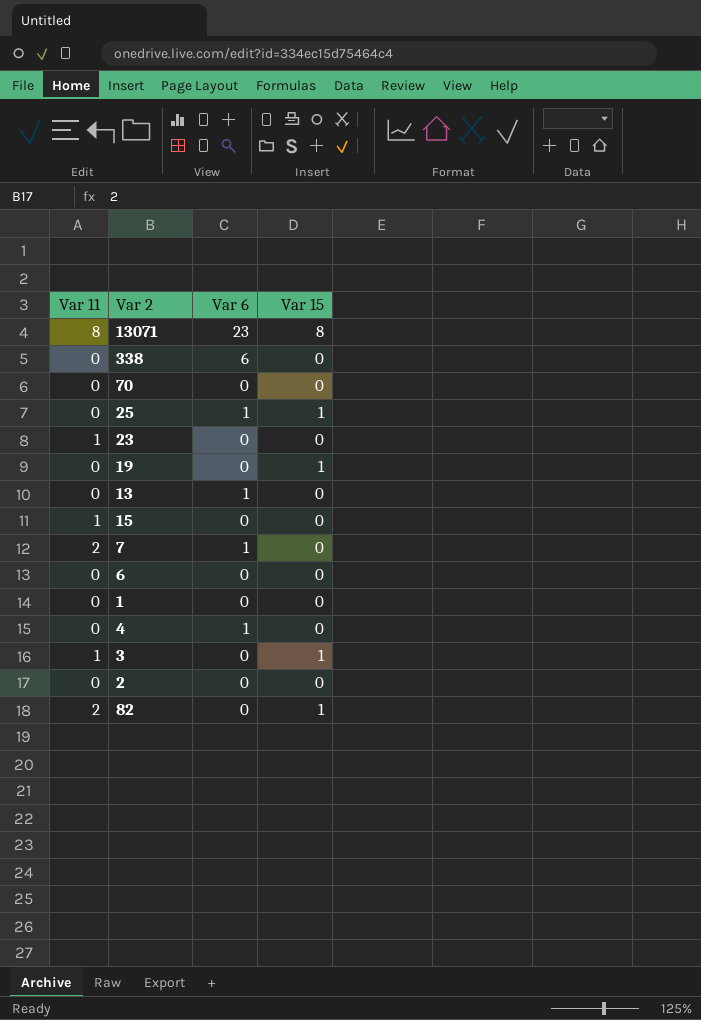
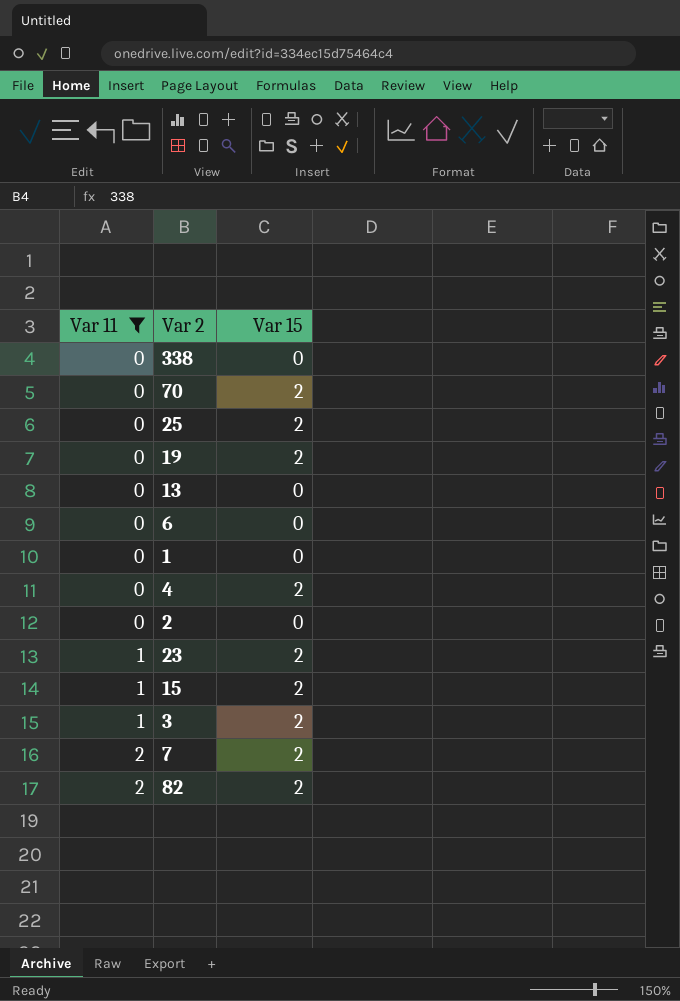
filter: none -> Var 11 != 8
row order: none -> Var 11 ascending
column Var 6 | position: 3 -> none
70 | Var 15: 0 -> 2
25 | Var 15: 1 -> 2
19 | Var 15: 1 -> 2
4 | Var 15: 0 -> 2
23 | Var 15: 0 -> 2
15 | Var 15: 0 -> 2
3 | Var 15: 1 -> 2
7 | Var 15: 0 -> 2
82 | Var 15: 1 -> 2

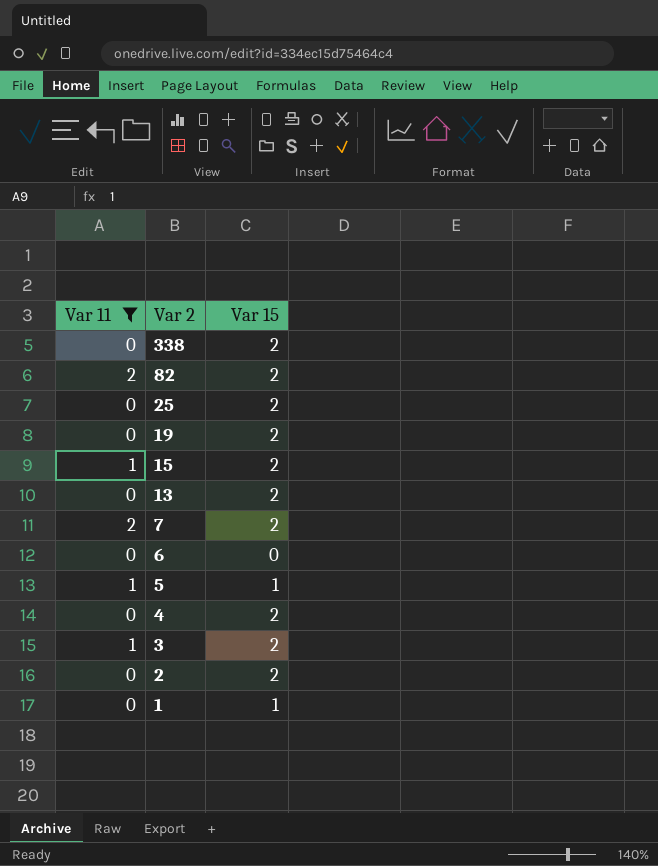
row order: Var 11 ascending -> Var 2 descending
row 70: 0 | 2 -> none
row 23: 1 | 2 -> none
338 | Var 15: 0 -> 2
13 | Var 15: 0 -> 2
row 5: none -> 1 | 1
2 | Var 15: 0 -> 2
1 | Var 15: 0 -> 1

